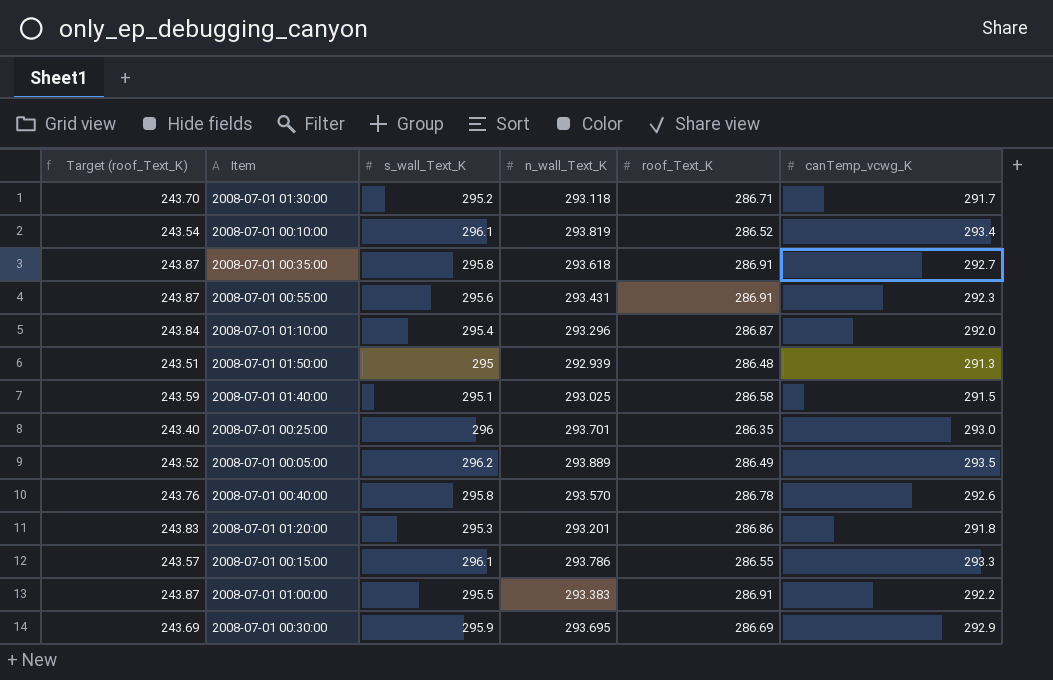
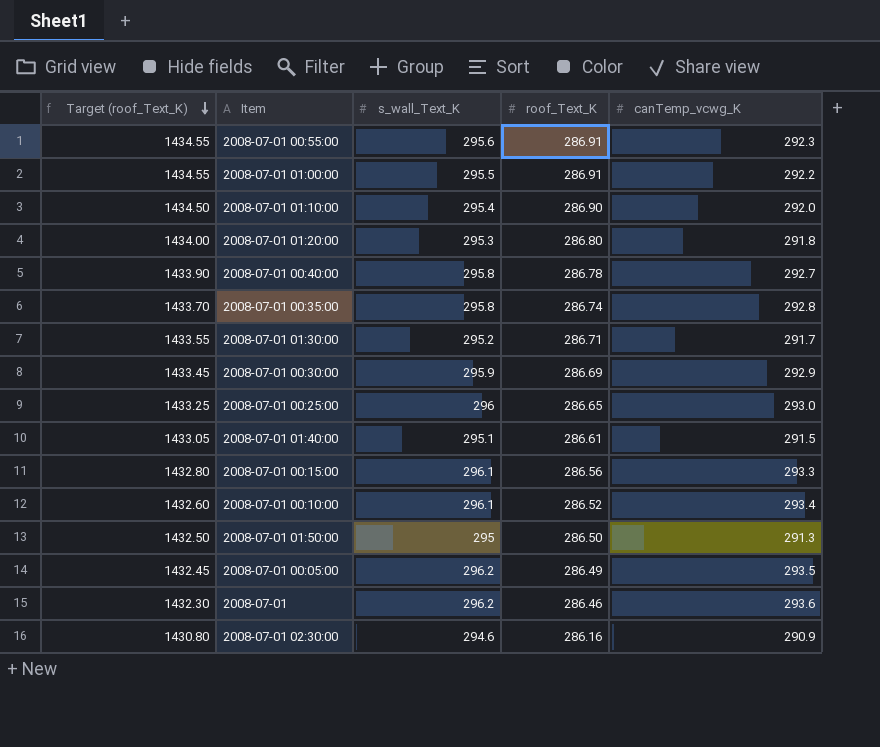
row order: none -> Target (roof_Text_K) descending
column n_wall_Text_K | position: 4 -> none
column Target (roof_Text_K) | formula: [roof_Text_K] * 0.85 -> [roof_Text_K] * 5
2008-07-01 01:10:00 | roof_Text_K: 286.87 -> 286.90
2008-07-01 01:20:00 | roof_Text_K: 286.86 -> 286.80
2008-07-01 00:40:00 | canTemp_vcwg_K: 292.6 -> 292.7
2008-07-01 00:35:00 | roof_Text_K: 286.91 -> 286.74
2008-07-01 00:35:00 | canTemp_vcwg_K: 292.7 -> 292.8
2008-07-01 00:25:00 | roof_Text_K: 286.35 -> 286.65
2008-07-01 01:40:00 | roof_Text_K: 286.58 -> 286.61
2008-07-01 00:15:00 | roof_Text_K: 286.55 -> 286.56
2008-07-01 01:50:00 | roof_Text_K: 286.48 -> 286.50
row 2008-07-01: none -> 1432.30 | 296.2 | 286.46 | 293.6
row 2008-07-01 02:30:00: none -> 1430.80 | 294.6 | 286.16 | 290.9

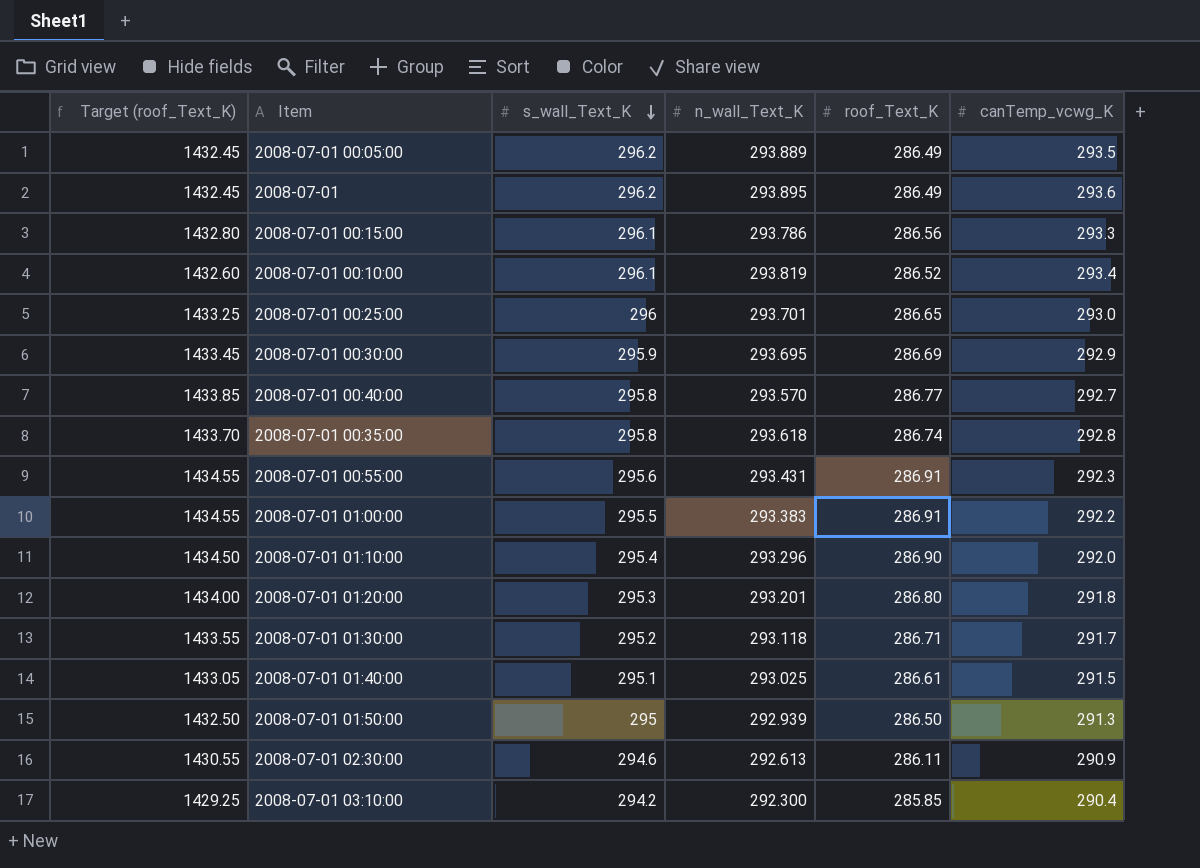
row order: Target (roof_Text_K) descending -> s_wall_Text_K descending
column n_wall_Text_K | position: none -> 4
2008-07-01 | Target (roof_Text_K): 1432.30 -> 1432.45
2008-07-01 | roof_Text_K: 286.46 -> 286.49
2008-07-01 00:40:00 | Target (roof_Text_K): 1433.90 -> 1433.85
2008-07-01 00:40:00 | roof_Text_K: 286.78 -> 286.77
2008-07-01 02:30:00 | Target (roof_Text_K): 1430.80 -> 1430.55
2008-07-01 02:30:00 | roof_Text_K: 286.16 -> 286.11
row 2008-07-01 03:10:00: none -> 1429.25 | 294.2 | 292.300 | 285.85 | 290.4

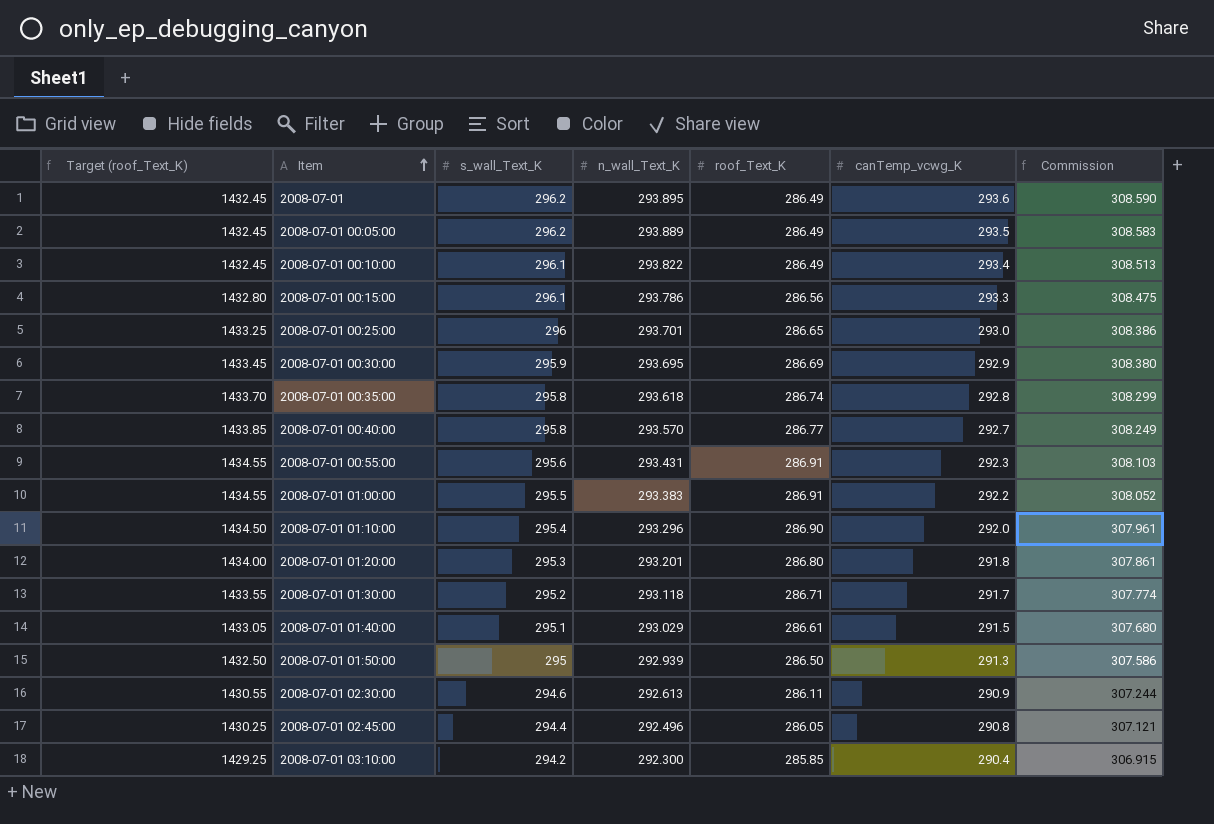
row order: s_wall_Text_K descending -> Item ascending
column Commission | formula: none -> [n_wall_Text_K] * 1.05
2008-07-01 00:10:00 | Target (roof_Text_K): 1432.60 -> 1432.45
2008-07-01 00:10:00 | n_wall_Text_K: 293.819 -> 293.822
2008-07-01 00:10:00 | roof_Text_K: 286.52 -> 286.49
2008-07-01 01:40:00 | n_wall_Text_K: 293.025 -> 293.029
row 2008-07-01 02:45:00: none -> 1430.25 | 294.4 | 292.496 | 286.05 | 290.8 | 307.121

